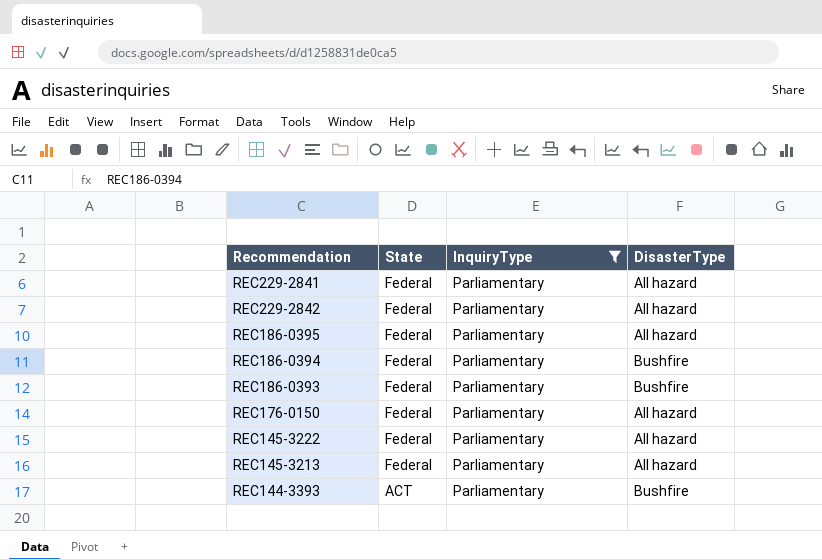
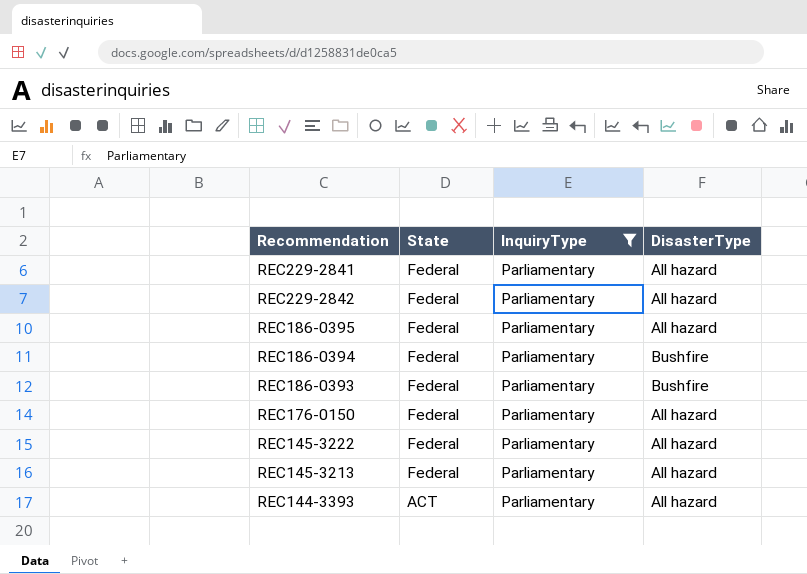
REC144-3393 | DisasterType: Bushfire -> All hazard

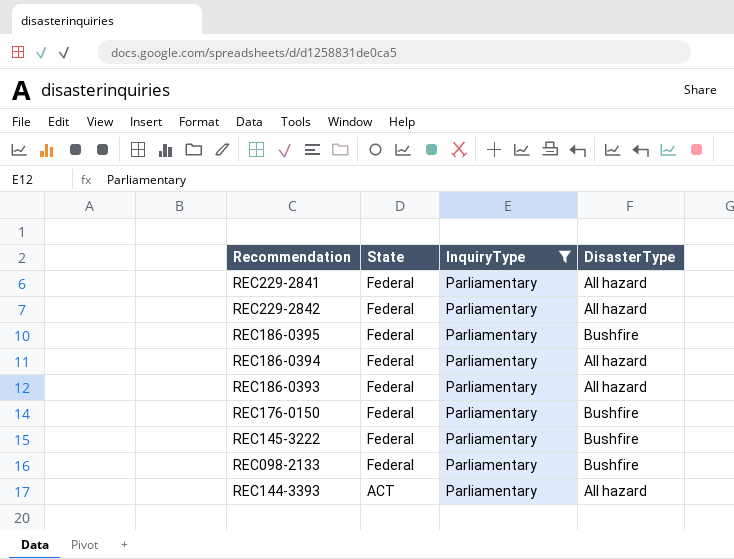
row REC145-3213: Federal | Parliamentary | All hazard -> none
REC186-0395 | DisasterType: All hazard -> Bushfire
REC186-0394 | DisasterType: Bushfire -> All hazard
REC186-0393 | DisasterType: Bushfire -> All hazard
REC176-0150 | DisasterType: All hazard -> Bushfire
REC145-3222 | DisasterType: All hazard -> Bushfire
row REC098-2133: none -> Federal | Parliamentary | Bushfire

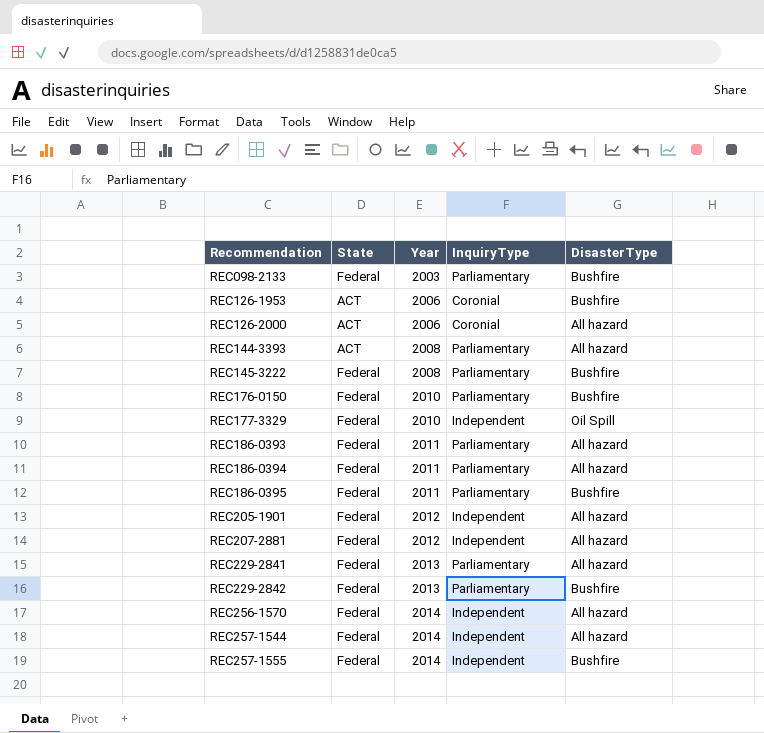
filter: InquiryType = Parliamentary -> none
row order: State descending -> Recommendation ascending
column Year | position: none -> 3
REC229-2842 | DisasterType: All hazard -> Bushfire

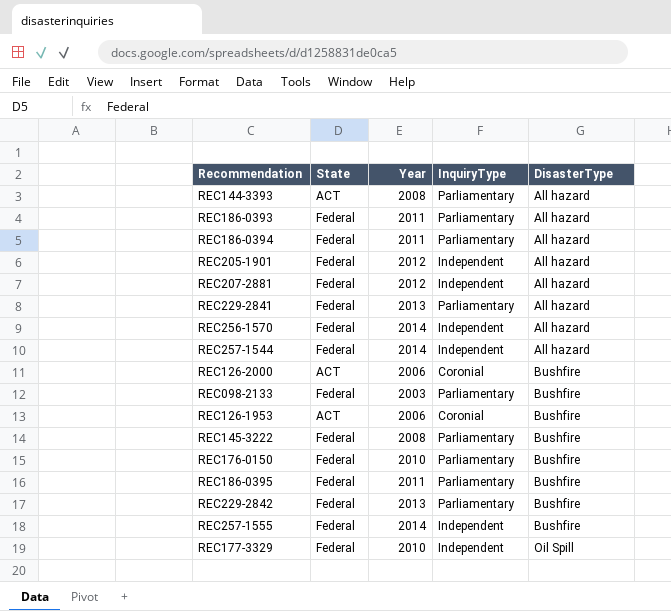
row order: Recommendation ascending -> DisasterType ascending
REC126-2000 | DisasterType: All hazard -> Bushfire

